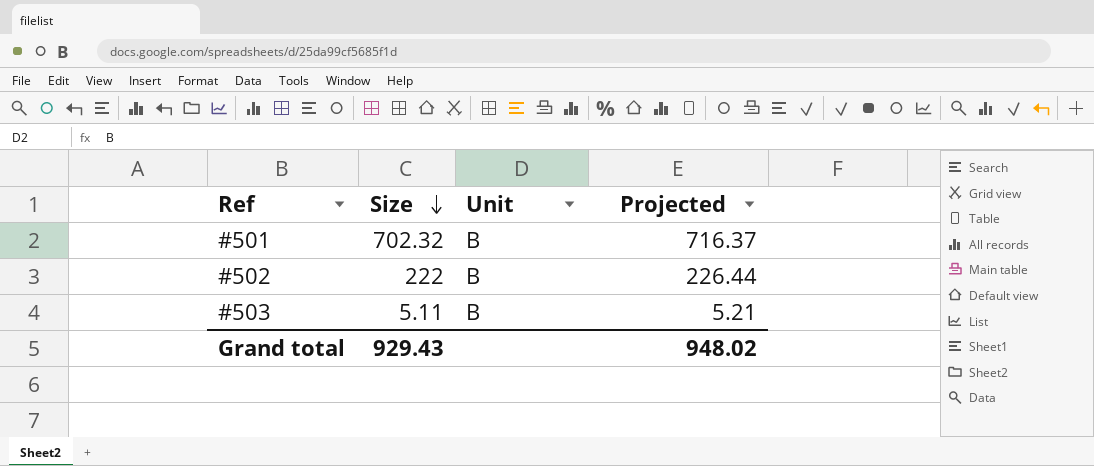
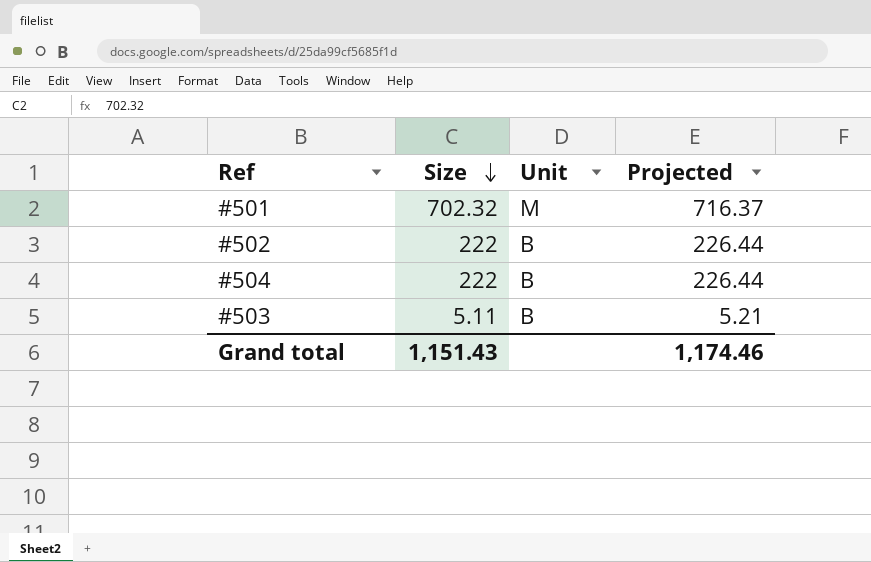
#501 | Unit: B -> M
row #504: none -> 222 | B | 226.44
Grand total | Size: 929.43 -> 1,151.43
Grand total | Projected: 948.02 -> 1,174.46

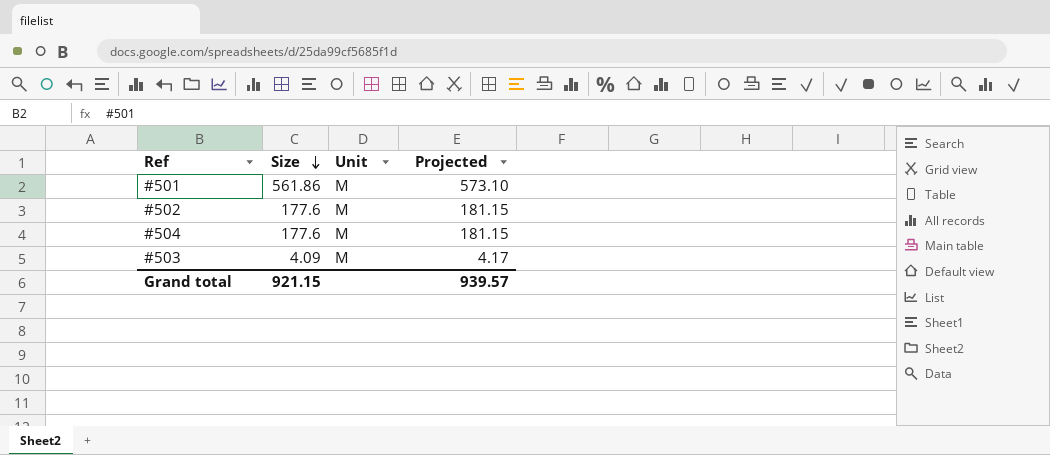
#501 | Size: 702.32 -> 561.86
#501 | Projected: 716.37 -> 573.10
#502 | Size: 222 -> 177.6
#502 | Unit: B -> M
#502 | Projected: 226.44 -> 181.15
#504 | Size: 222 -> 177.6
#504 | Unit: B -> M
#504 | Projected: 226.44 -> 181.15
#503 | Size: 5.11 -> 4.09
#503 | Unit: B -> M
#503 | Projected: 5.21 -> 4.17
Grand total | Size: 1,151.43 -> 921.15
Grand total | Projected: 1,174.46 -> 939.57

